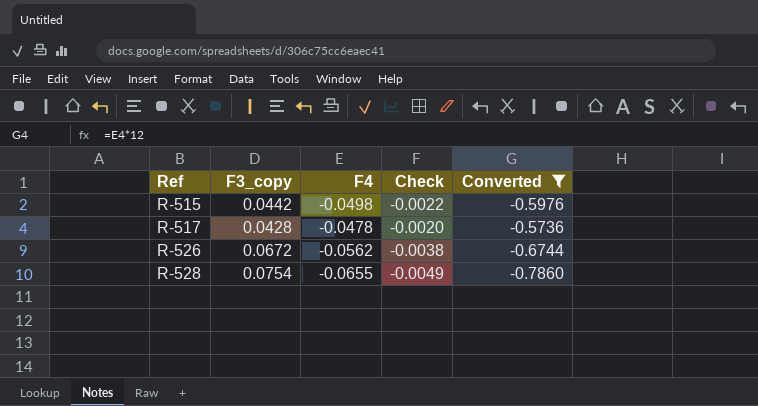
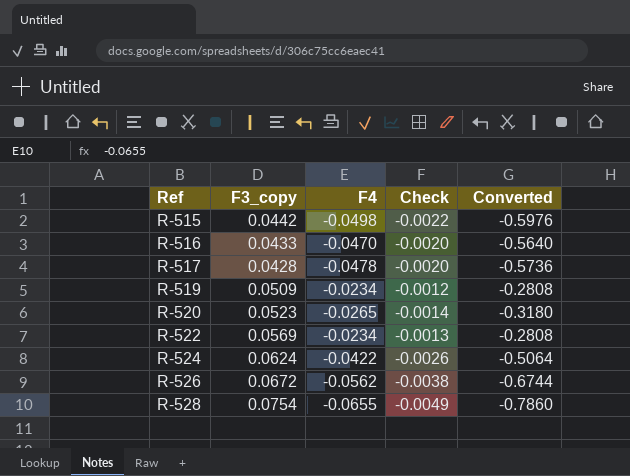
filter: Converted <= -0.5736 -> none

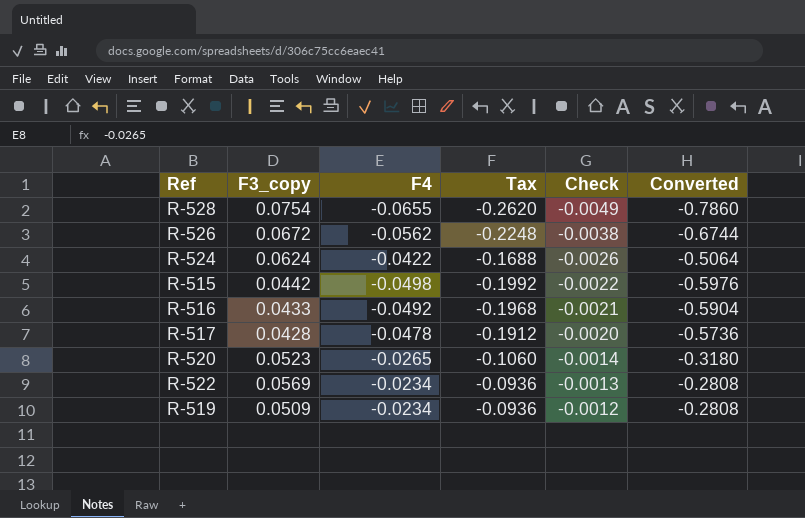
row order: Ref ascending -> Check ascending
column Tax | formula: none -> [F4] * 4
R-516 | F4: -0.0470 -> -0.0492
R-516 | Check: -0.0020 -> -0.0021
R-516 | Converted: -0.5640 -> -0.5904

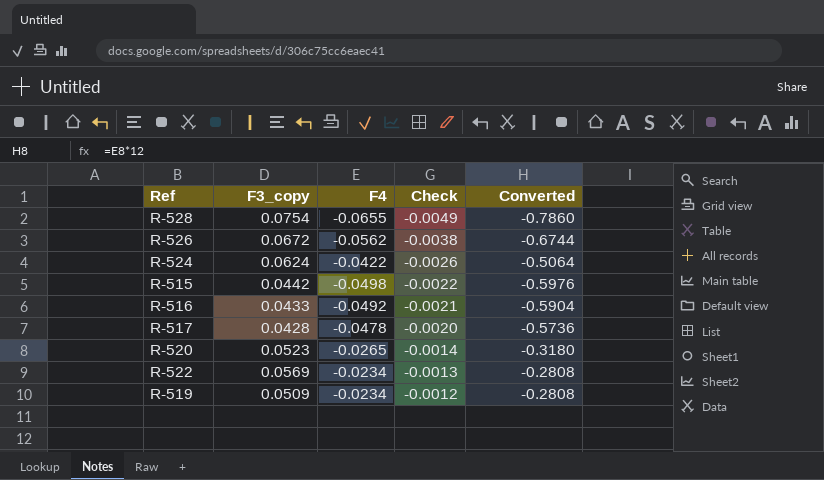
column Tax | formula: [F4] * 4 -> none

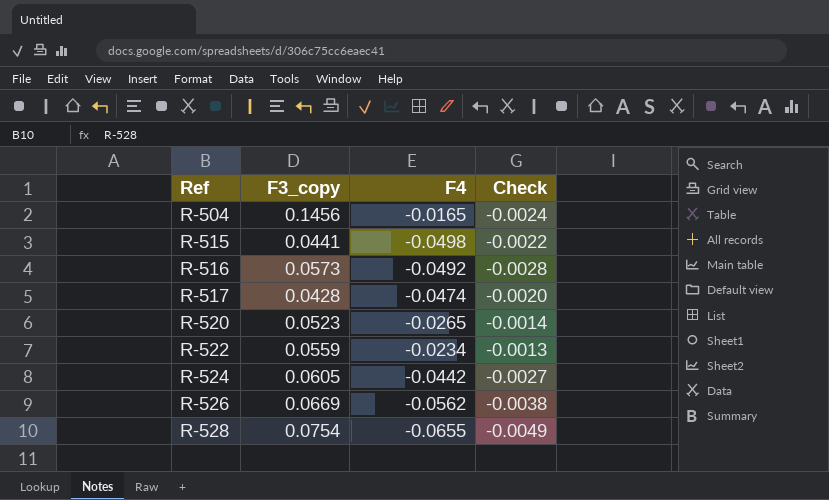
row order: Check ascending -> Ref ascending
column Converted | formula: [F4] * 12 -> none
row R-519: 0.0509 | -0.0234 | -0.0012 | -0.2808 -> none
row R-504: none -> 0.1456 | -0.0165 | -0.0024
R-515 | F3_copy: 0.0442 -> 0.0441
R-516 | F3_copy: 0.0433 -> 0.0573
R-516 | Check: -0.0021 -> -0.0028
R-517 | F4: -0.0478 -> -0.0474
R-522 | F3_copy: 0.0569 -> 0.0559
R-524 | F3_copy: 0.0624 -> 0.0605
R-524 | F4: -0.0422 -> -0.0442
R-524 | Check: -0.0026 -> -0.0027
R-526 | F3_copy: 0.0672 -> 0.0669

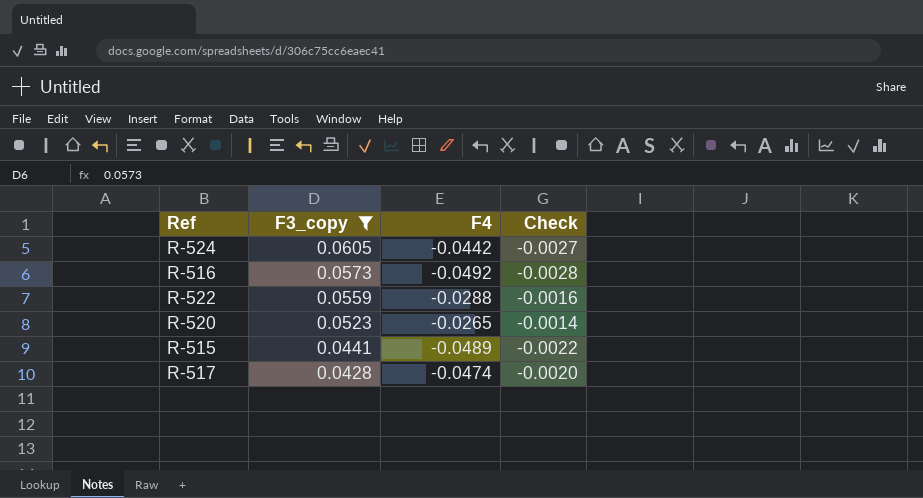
filter: none -> F3_copy <= 0.0605
row order: Ref ascending -> F3_copy descending
R-522 | F4: -0.0234 -> -0.0288
R-522 | Check: -0.0013 -> -0.0016
R-515 | F4: -0.0498 -> -0.0489

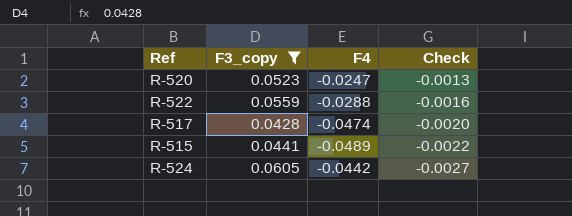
row order: F3_copy descending -> Check descending
row R-516: 0.0573 | -0.0492 | -0.0028 -> none
R-520 | F4: -0.0265 -> -0.0247
R-520 | Check: -0.0014 -> -0.0013

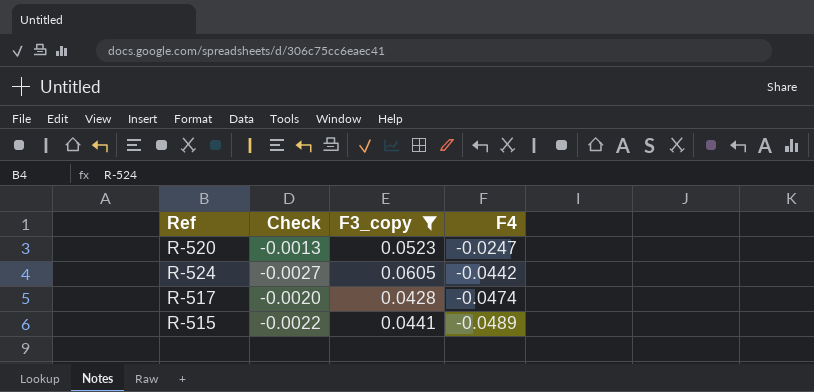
row order: Check descending -> F4 descending
column Check | position: 4 -> 2
row R-522: 0.0559 | -0.0288 | -0.0016 -> none

